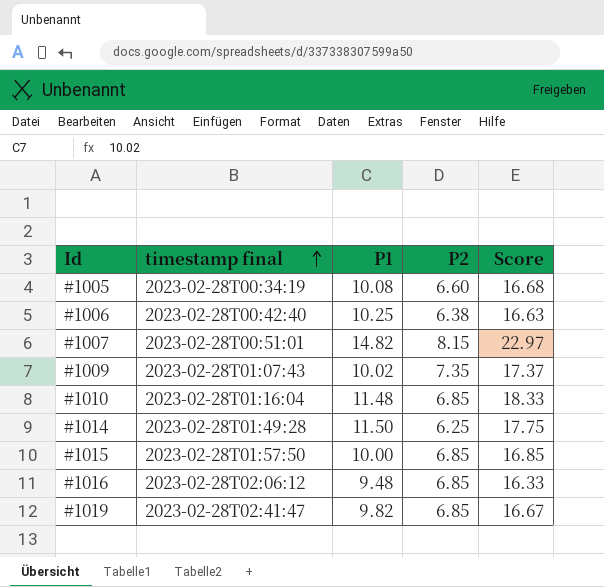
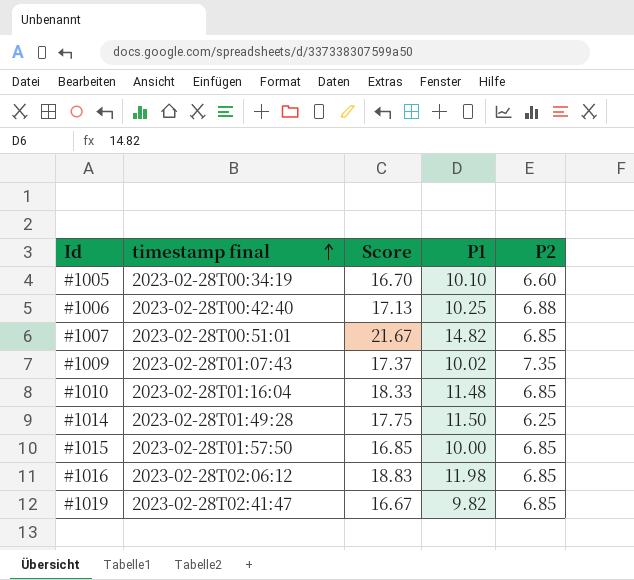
column Score | position: 5 -> 3
#1005 | Score: 16.68 -> 16.70
#1005 | P1: 10.08 -> 10.10
#1006 | Score: 16.63 -> 17.13
#1006 | P2: 6.38 -> 6.88
#1007 | Score: 22.97 -> 21.67
#1007 | P2: 8.15 -> 6.85
#1016 | Score: 16.33 -> 18.83
#1016 | P1: 9.48 -> 11.98

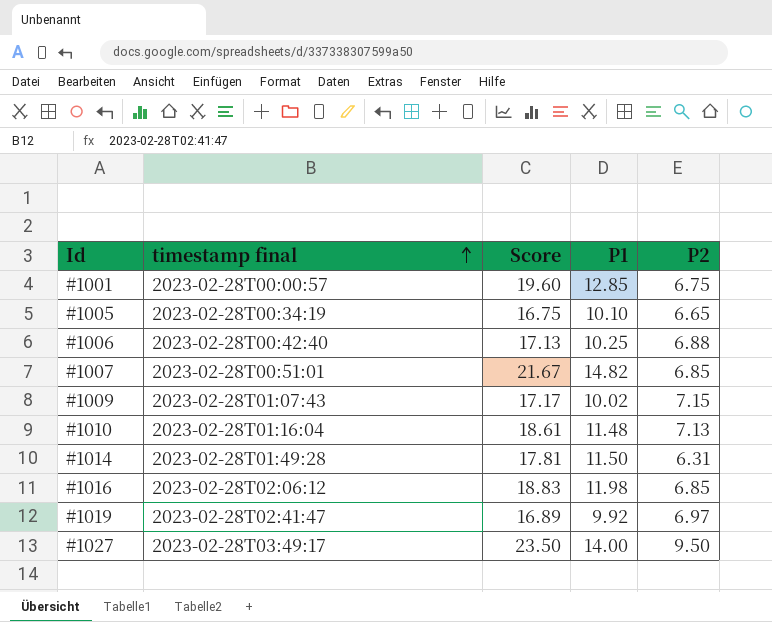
row #1015: 2023-02-28T01:57:50 | 16.85 | 10.00 | 6.85 -> none
row #1001: none -> 2023-02-28T00:00:57 | 19.60 | 12.85 | 6.75
#1005 | Score: 16.70 -> 16.75
#1005 | P2: 6.60 -> 6.65
#1009 | Score: 17.37 -> 17.17
#1009 | P2: 7.35 -> 7.15
#1010 | Score: 18.33 -> 18.61
#1010 | P2: 6.85 -> 7.13
#1014 | Score: 17.75 -> 17.81
#1014 | P2: 6.25 -> 6.31
#1019 | Score: 16.67 -> 16.89
#1019 | P1: 9.82 -> 9.92
#1019 | P2: 6.85 -> 6.97
row #1027: none -> 2023-02-28T03:49:17 | 23.50 | 14.00 | 9.50

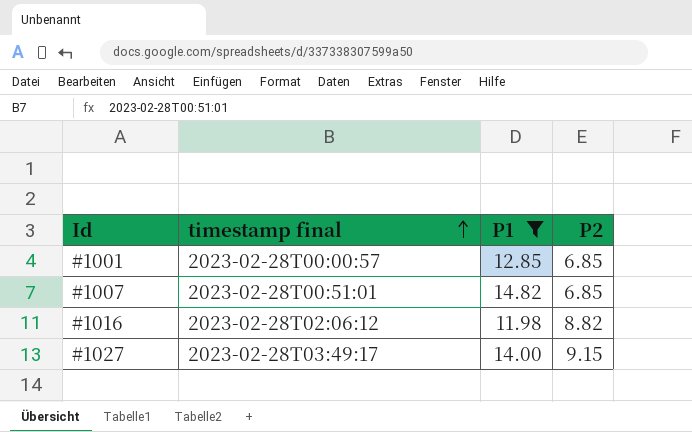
filter: none -> P1 >= 11.98
column Score | formula: [P1] + [P2] -> none
#1001 | P2: 6.75 -> 6.85
#1016 | P2: 6.85 -> 8.82
#1027 | P2: 9.50 -> 9.15

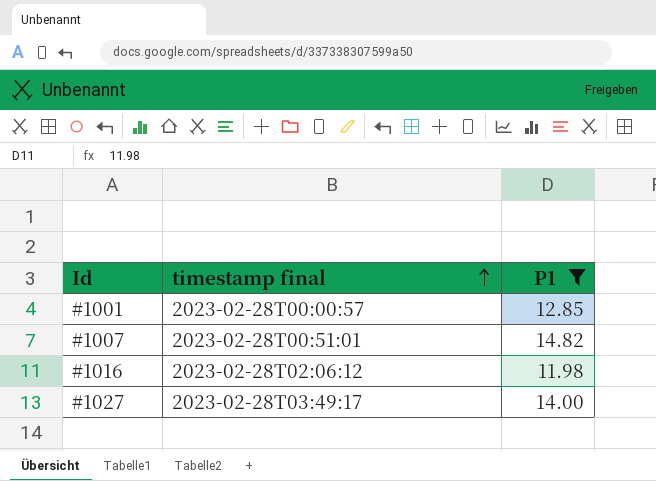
column P2 | position: 4 -> none

